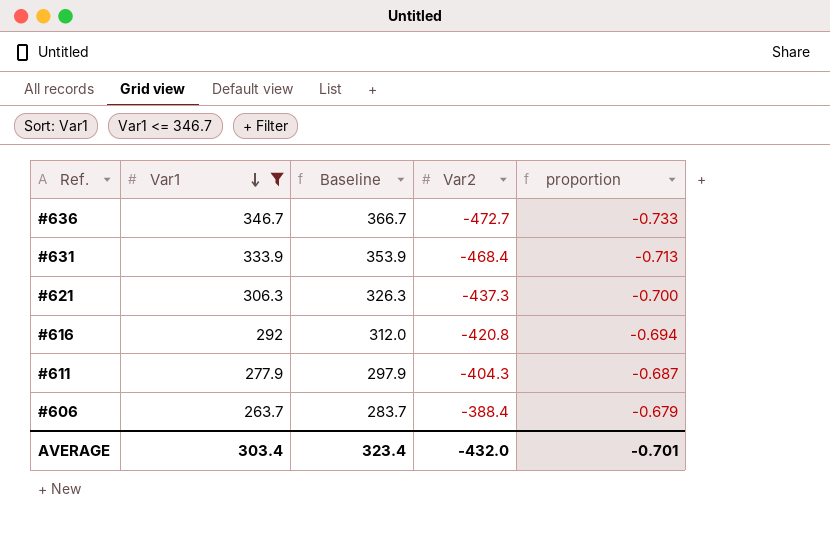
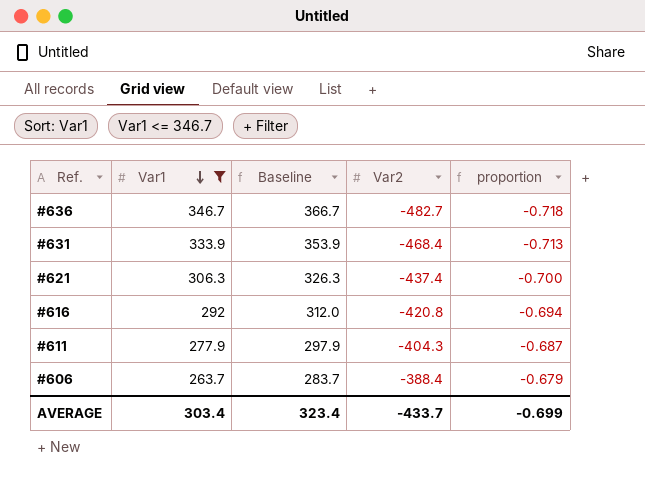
#636 | Var2: -472.7 -> -482.7
#636 | proportion: -0.733 -> -0.718
#621 | Var2: -437.3 -> -437.4
AVERAGE | Var2: -432.0 -> -433.7
AVERAGE | proportion: -0.701 -> -0.699

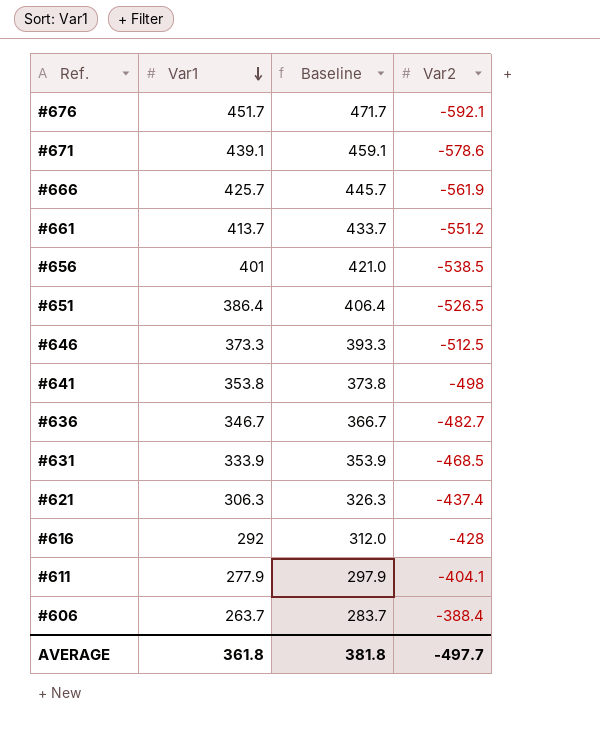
filter: Var1 <= 346.7 -> none
column proportion | formula: [Var1] / [Var2] -> none
#631 | Var2: -468.4 -> -468.5
#616 | Var2: -420.8 -> -428
#611 | Var2: -404.3 -> -404.1
AVERAGE | Var1: 303.4 -> 361.8
AVERAGE | Baseline: 323.4 -> 381.8
AVERAGE | Var2: -433.7 -> -497.7

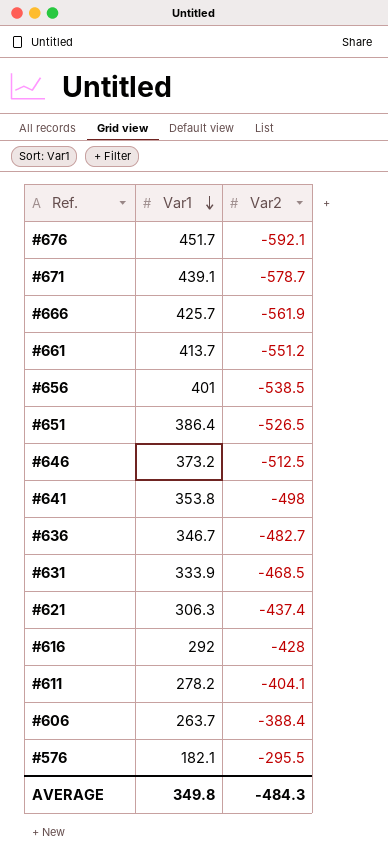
column Baseline | formula: [Var1] + 20 -> none
#671 | Var2: -578.6 -> -578.7
#646 | Var1: 373.3 -> 373.2
#611 | Var1: 277.9 -> 278.2
row #576: none -> 182.1 | -295.5
AVERAGE | Var1: 361.8 -> 349.8
AVERAGE | Var2: -497.7 -> -484.3

